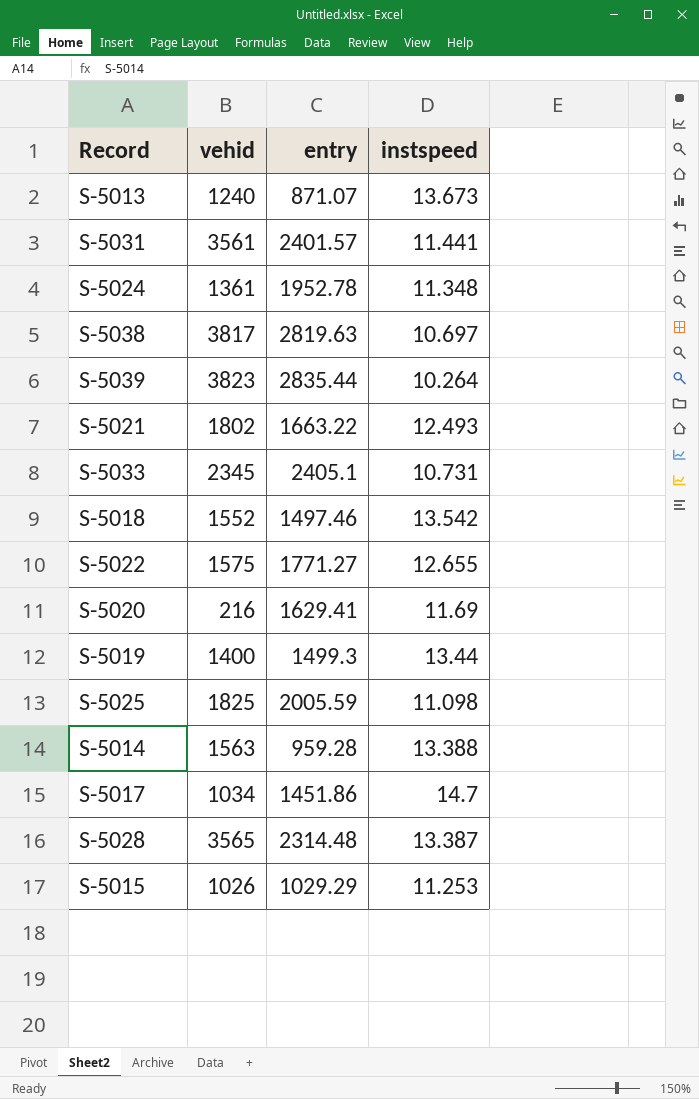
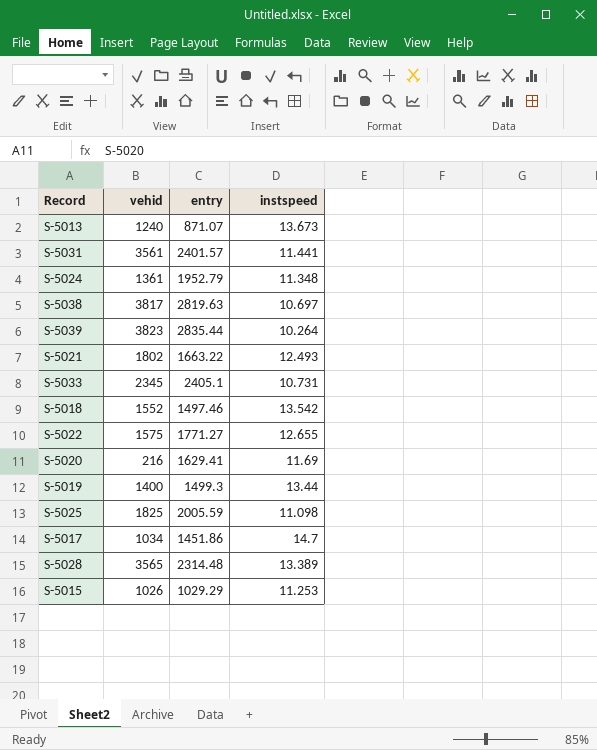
row S-5014: 1563 | 959.28 | 13.388 -> none
S-5024 | entry: 1952.78 -> 1952.79
S-5028 | instspeed: 13.387 -> 13.389

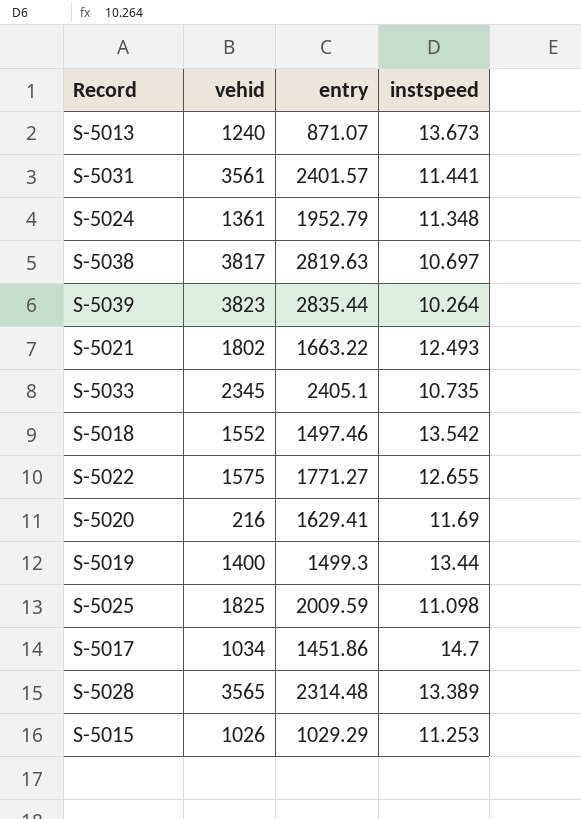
S-5033 | instspeed: 10.731 -> 10.735
S-5025 | entry: 2005.59 -> 2009.59

